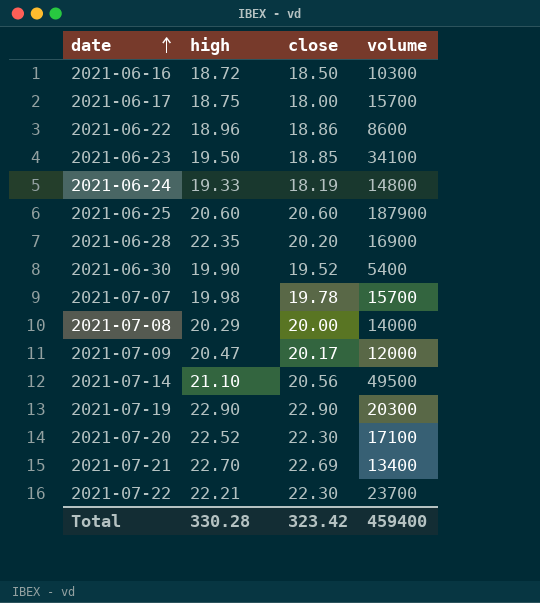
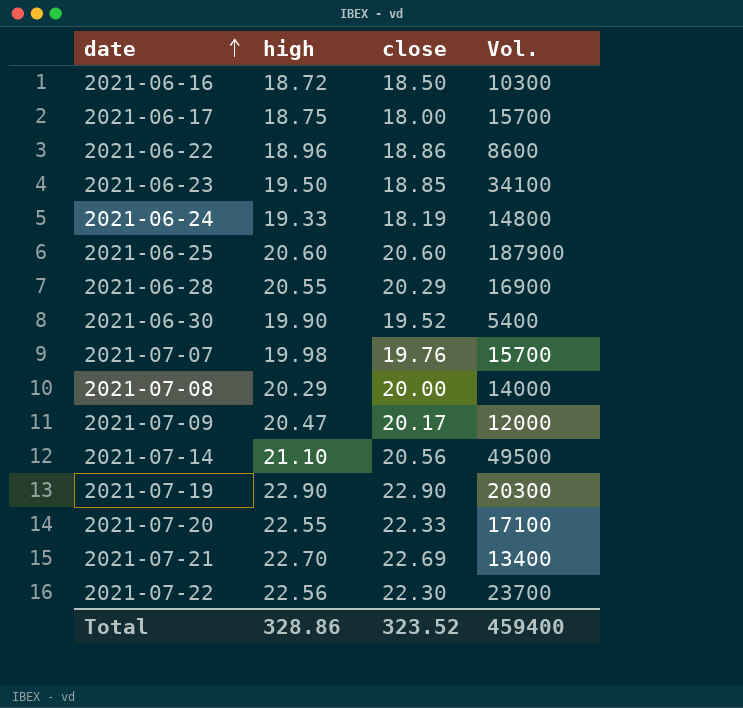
column name: volume -> Vol.
2021-06-28 | high: 22.35 -> 20.55
2021-06-28 | close: 20.20 -> 20.29
2021-07-07 | close: 19.78 -> 19.76
2021-07-20 | high: 22.52 -> 22.55
2021-07-20 | close: 22.30 -> 22.33
2021-07-22 | high: 22.21 -> 22.56
Total | high: 330.28 -> 328.86
Total | close: 323.42 -> 323.52

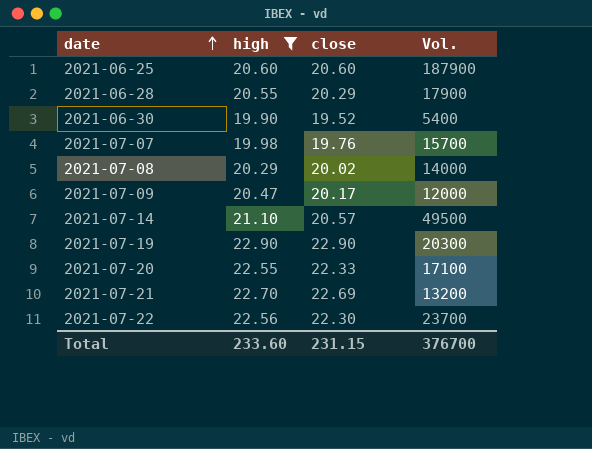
filter: none -> high >= 19.90
2021-06-28 | Vol.: 16900 -> 17900
2021-07-08 | close: 20.00 -> 20.02
2021-07-14 | close: 20.56 -> 20.57
2021-07-21 | Vol.: 13400 -> 13200
Total | high: 328.86 -> 233.60
Total | close: 323.52 -> 231.15
Total | Vol.: 459400 -> 376700

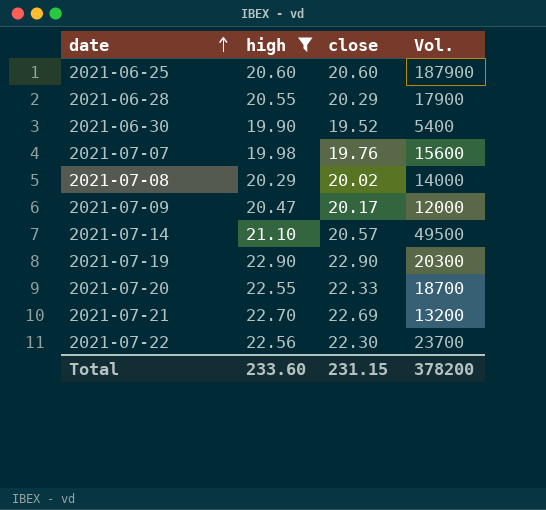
2021-07-07 | Vol.: 15700 -> 15600
2021-07-20 | Vol.: 17100 -> 18700
Total | Vol.: 376700 -> 378200

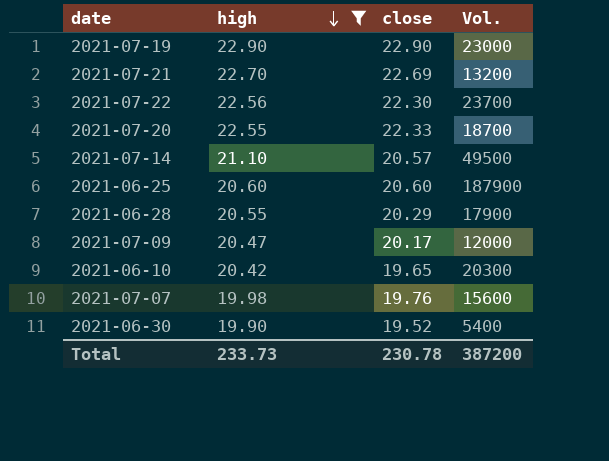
row order: date ascending -> high descending
row 2021-07-08: 20.29 | 20.02 | 14000 -> none
2021-07-19 | Vol.: 20300 -> 23000
row 2021-06-10: none -> 20.42 | 19.65 | 20300
Total | high: 233.60 -> 233.73
Total | close: 231.15 -> 230.78
Total | Vol.: 378200 -> 387200

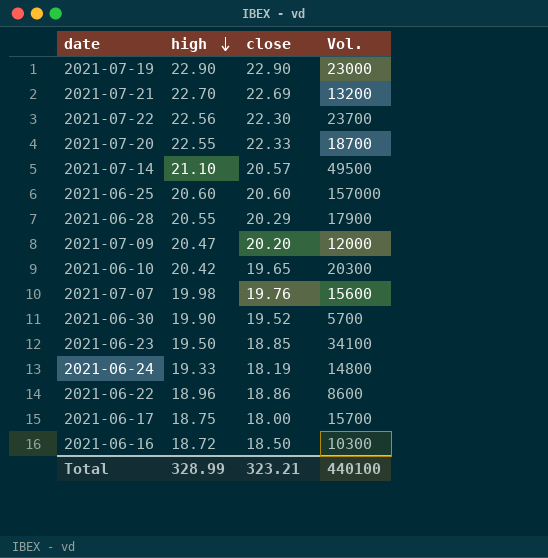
filter: high >= 19.90 -> none
2021-06-25 | Vol.: 187900 -> 157000
2021-07-09 | close: 20.17 -> 20.20
2021-06-30 | Vol.: 5400 -> 5700
Total | high: 233.73 -> 328.99
Total | close: 230.78 -> 323.21
Total | Vol.: 387200 -> 440100

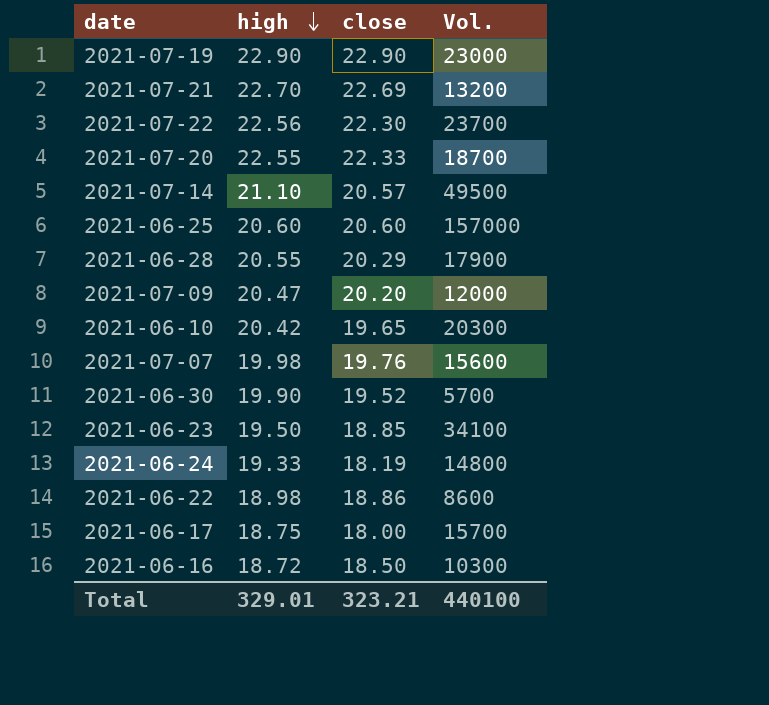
2021-06-22 | high: 18.96 -> 18.98
Total | high: 328.99 -> 329.01

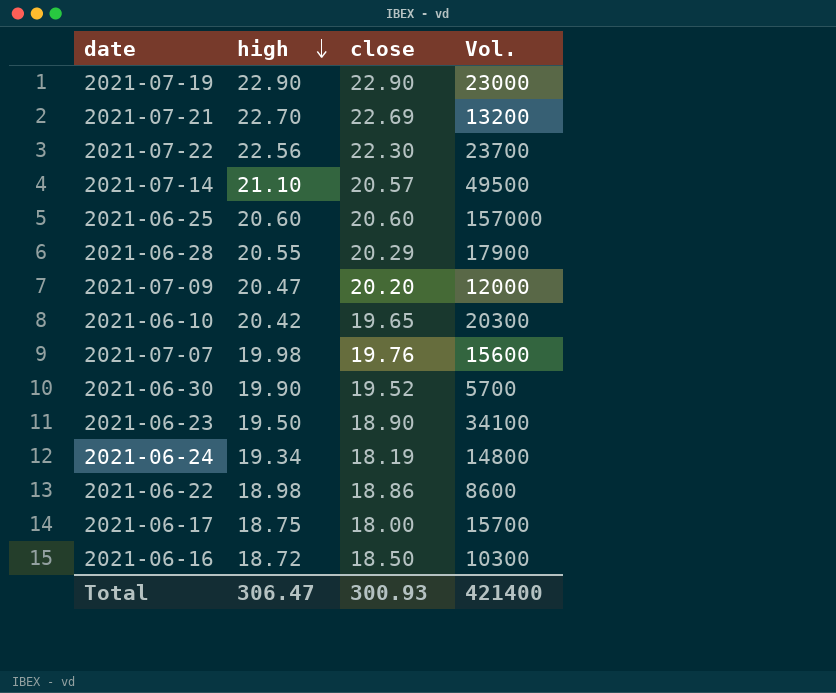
row 2021-07-20: 22.55 | 22.33 | 18700 -> none
2021-06-23 | close: 18.85 -> 18.90
2021-06-24 | high: 19.33 -> 19.34
Total | high: 329.01 -> 306.47
Total | close: 323.21 -> 300.93
Total | Vol.: 440100 -> 421400

